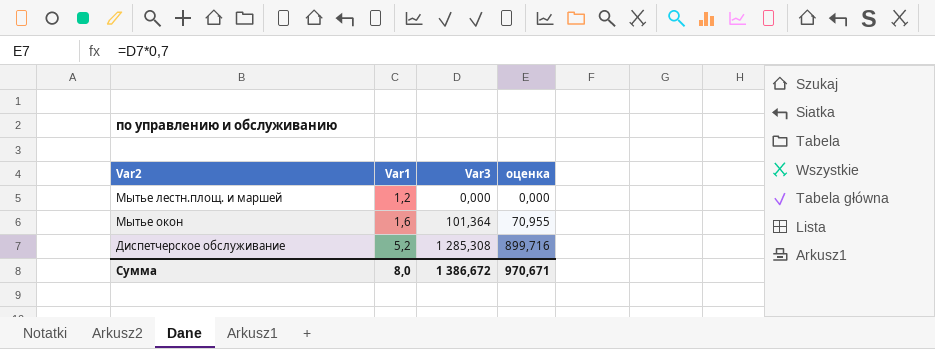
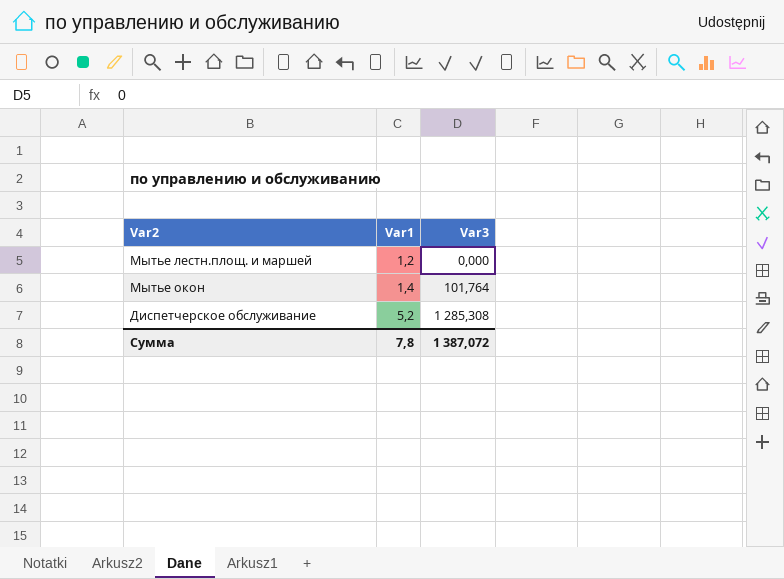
column оценка | formula: [Var3] * 0,7 -> none
Мытье окон | Var1: 1,6 -> 1,4
Мытье окон | Var3: 101,364 -> 101,764
Сумма | Var1: 8,0 -> 7,8
Сумма | Var3: 1 386,672 -> 1 387,072

